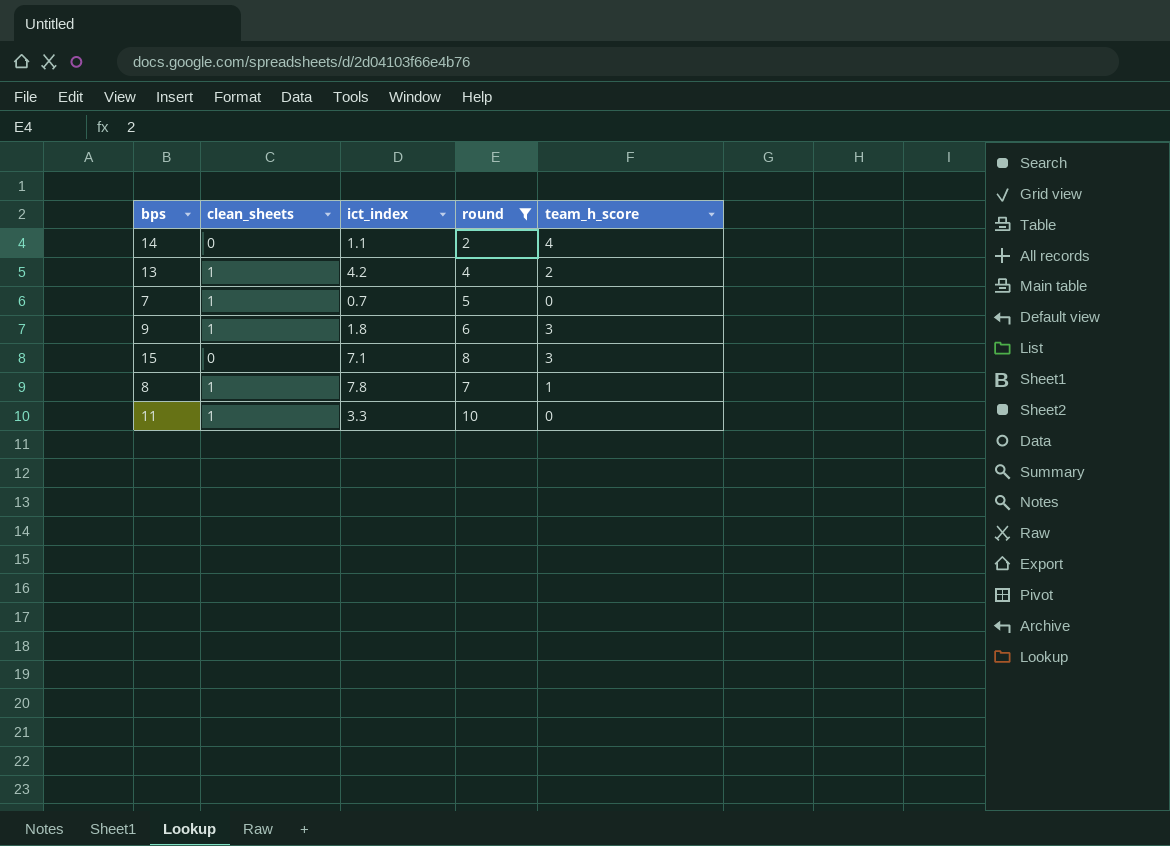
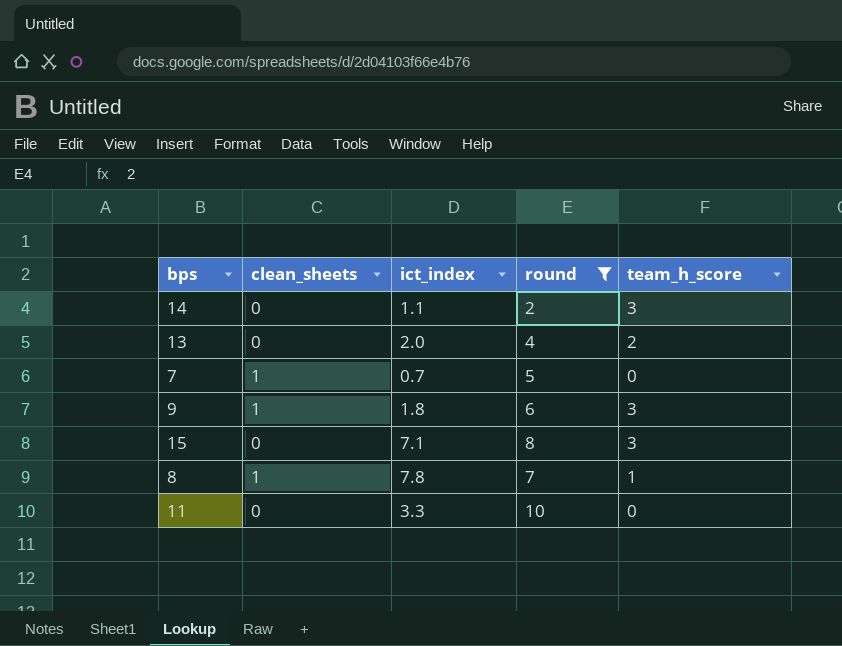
14 | team_h_score: 4 -> 3
13 | clean_sheets: 1 -> 0
13 | ict_index: 4.2 -> 2.0
11 | clean_sheets: 1 -> 0

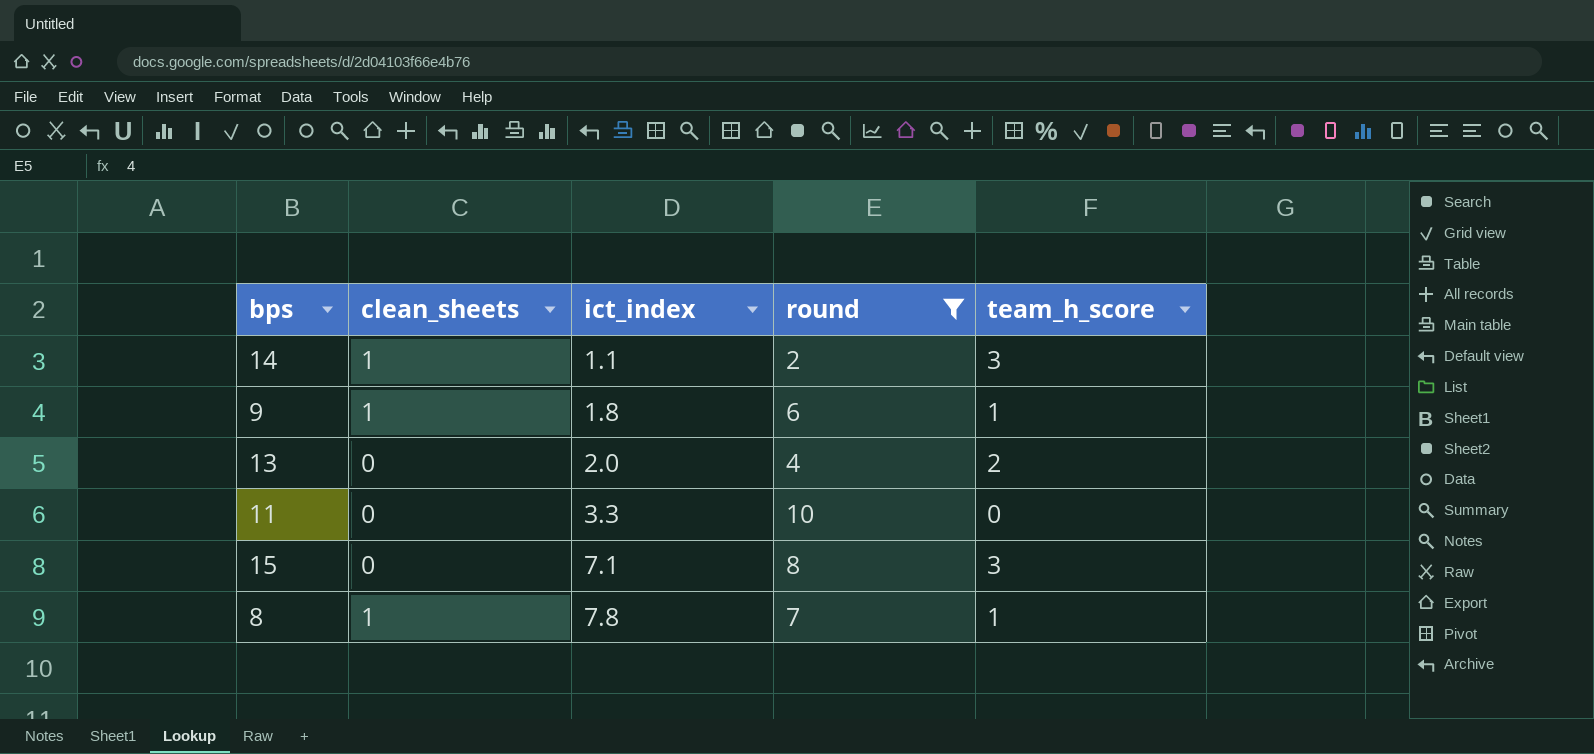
row order: none -> ict_index ascending
row 7: 1 | 0.7 | 5 | 0 -> none
14 | clean_sheets: 0 -> 1
9 | team_h_score: 3 -> 1

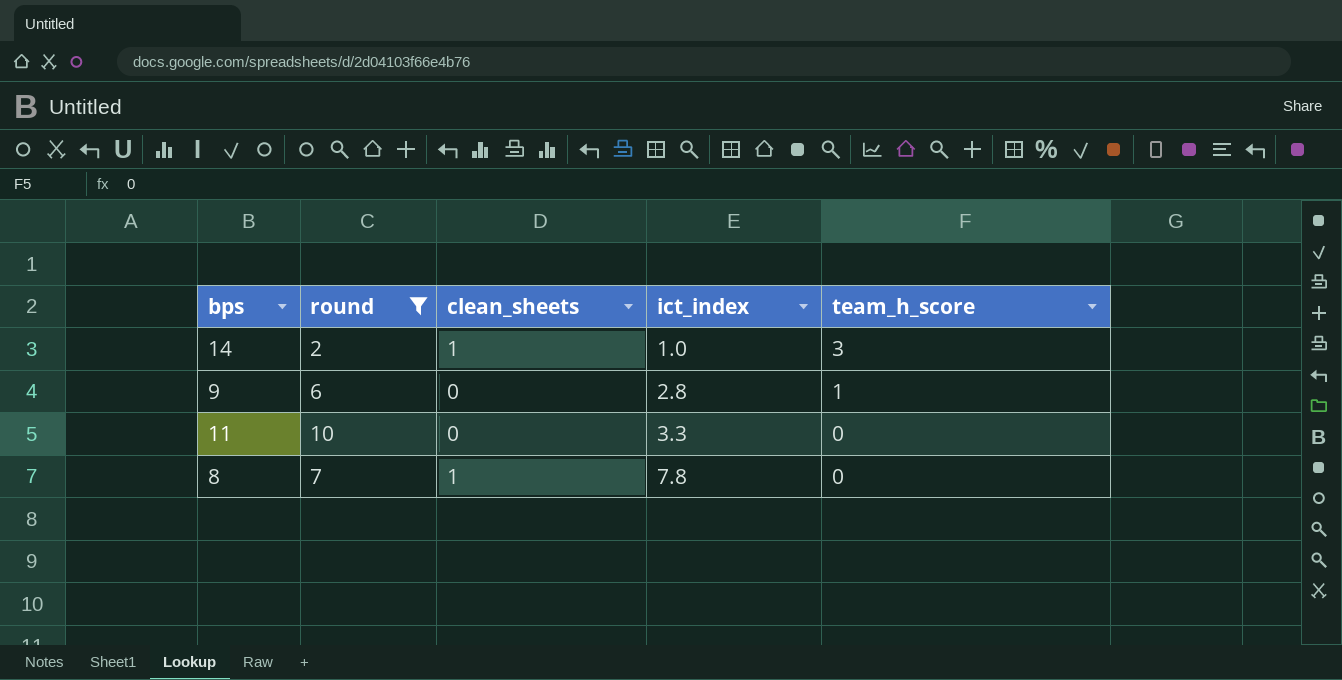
column round | position: 4 -> 2
row 13: 0 | 2.0 | 4 | 2 -> none
row 15: 0 | 7.1 | 8 | 3 -> none
14 | ict_index: 1.1 -> 1.0
9 | clean_sheets: 1 -> 0
9 | ict_index: 1.8 -> 2.8
8 | team_h_score: 1 -> 0

